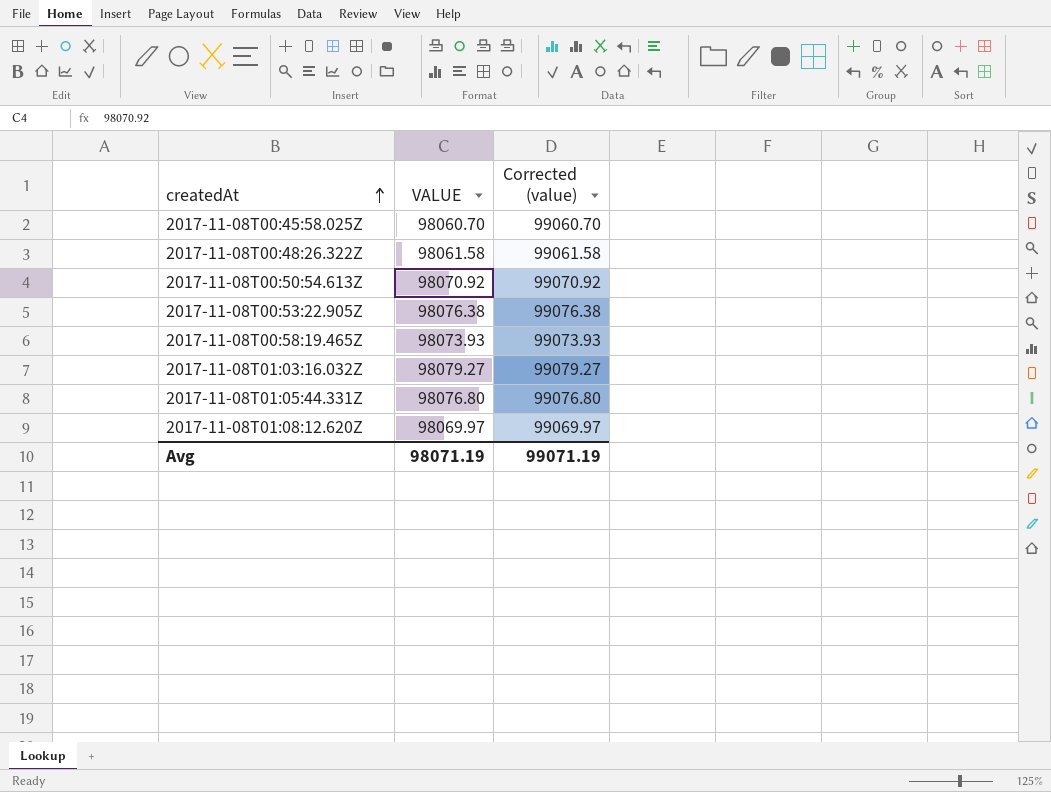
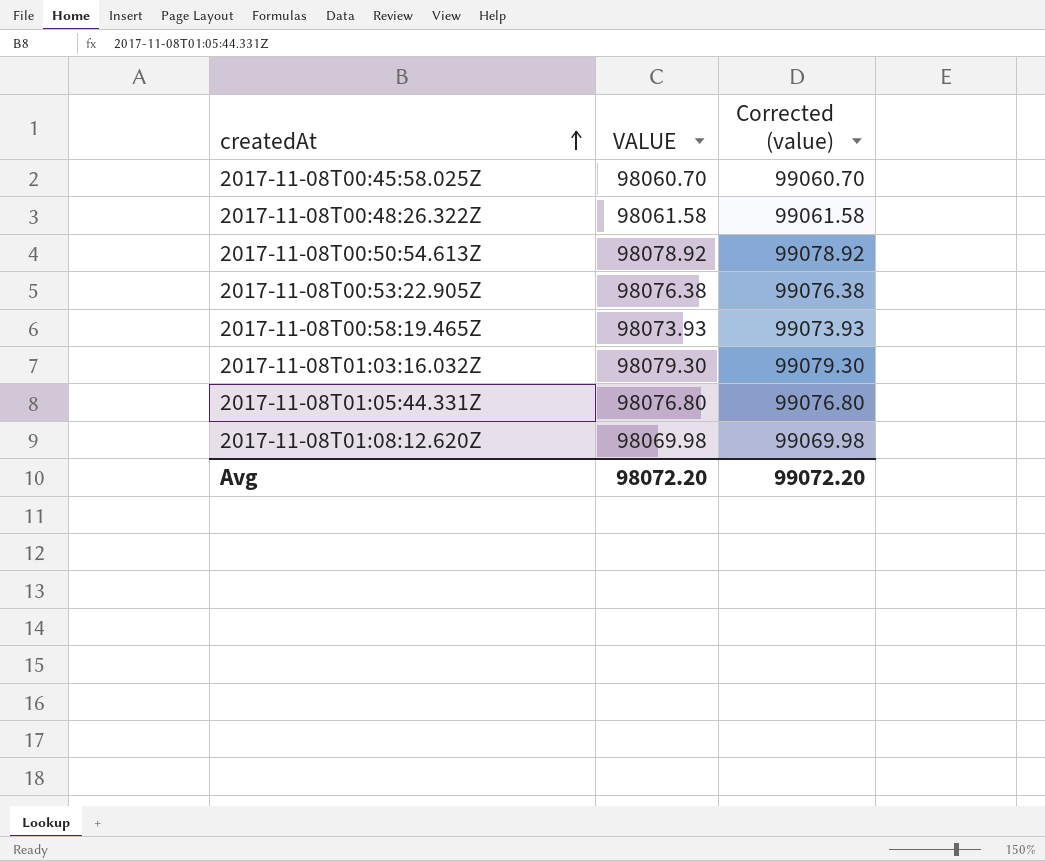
2017-11-08T00:50:54.613Z | VALUE: 98070.92 -> 98078.92
2017-11-08T00:50:54.613Z | Corrected (value): 99070.92 -> 99078.92
2017-11-08T01:03:16.032Z | VALUE: 98079.27 -> 98079.30
2017-11-08T01:03:16.032Z | Corrected (value): 99079.27 -> 99079.30
2017-11-08T01:08:12.620Z | VALUE: 98069.97 -> 98069.98
2017-11-08T01:08:12.620Z | Corrected (value): 99069.97 -> 99069.98
Avg | VALUE: 98071.19 -> 98072.20
Avg | Corrected (value): 99071.19 -> 99072.20

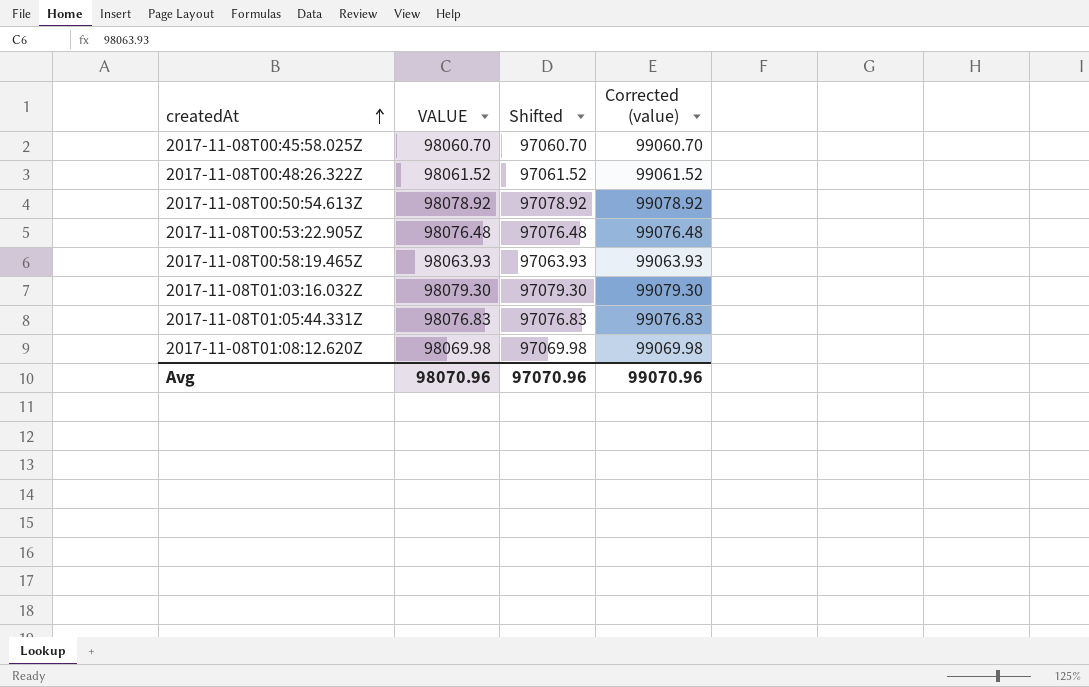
column Shifted | formula: none -> [VALUE] - 1000
2017-11-08T00:48:26.322Z | VALUE: 98061.58 -> 98061.52
2017-11-08T00:48:26.322Z | Corrected (value): 99061.58 -> 99061.52
2017-11-08T00:53:22.905Z | VALUE: 98076.38 -> 98076.48
2017-11-08T00:53:22.905Z | Corrected (value): 99076.38 -> 99076.48
2017-11-08T00:58:19.465Z | VALUE: 98073.93 -> 98063.93
2017-11-08T00:58:19.465Z | Corrected (value): 99073.93 -> 99063.93
2017-11-08T01:05:44.331Z | VALUE: 98076.80 -> 98076.83
2017-11-08T01:05:44.331Z | Corrected (value): 99076.80 -> 99076.83
Avg | VALUE: 98072.20 -> 98070.96
Avg | Corrected (value): 99072.20 -> 99070.96

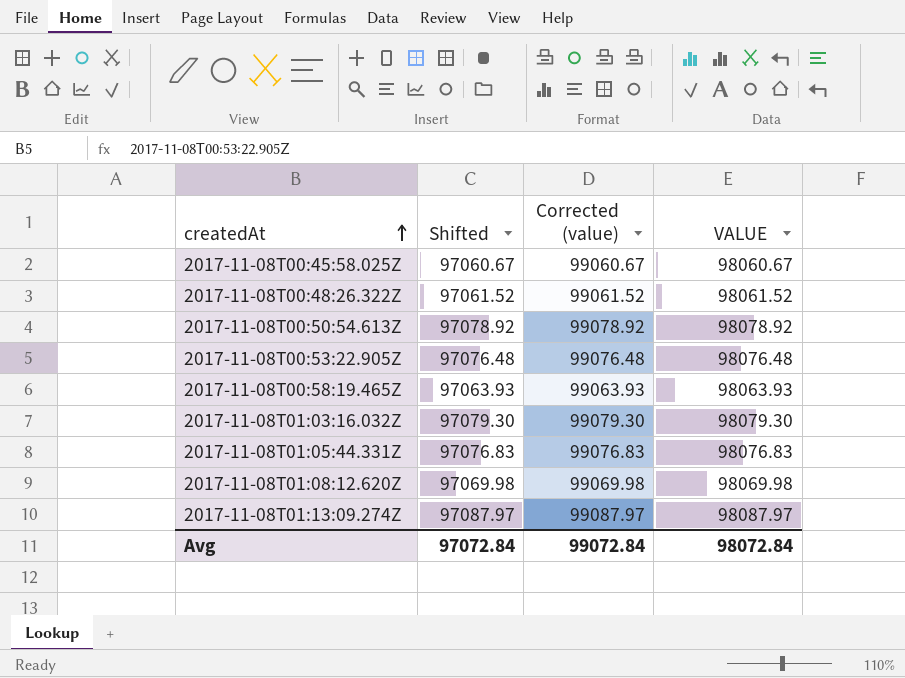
column VALUE | position: 2 -> 4
2017-11-08T00:45:58.025Z | Shifted: 97060.70 -> 97060.67
2017-11-08T00:45:58.025Z | Corrected (value): 99060.70 -> 99060.67
2017-11-08T00:45:58.025Z | VALUE: 98060.70 -> 98060.67
row 2017-11-08T01:13:09.274Z: none -> 97087.97 | 99087.97 | 98087.97
Avg | Shifted: 97070.96 -> 97072.84
Avg | Corrected (value): 99070.96 -> 99072.84
Avg | VALUE: 98070.96 -> 98072.84

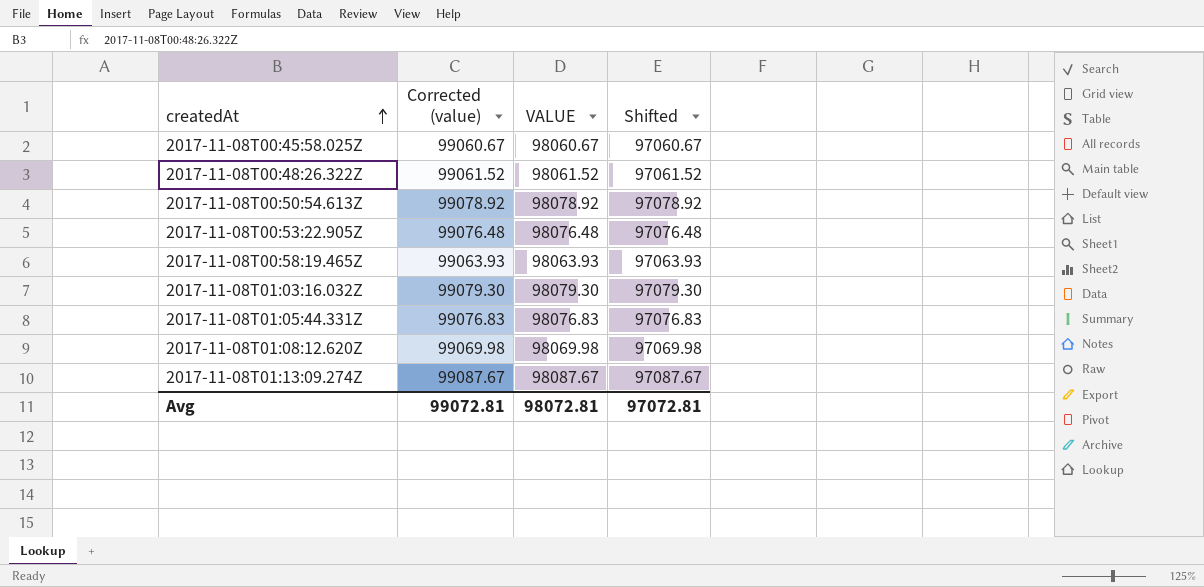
column Shifted | position: 2 -> 4
2017-11-08T01:13:09.274Z | Corrected (value): 99087.97 -> 99087.67
2017-11-08T01:13:09.274Z | VALUE: 98087.97 -> 98087.67
2017-11-08T01:13:09.274Z | Shifted: 97087.97 -> 97087.67
Avg | Corrected (value): 99072.84 -> 99072.81
Avg | VALUE: 98072.84 -> 98072.81
Avg | Shifted: 97072.84 -> 97072.81

